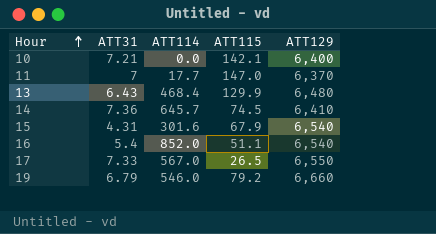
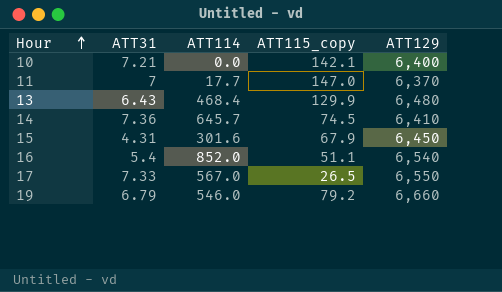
column name: ATT115 -> ATT115_copy
15 | ATT129: 6,540 -> 6,450

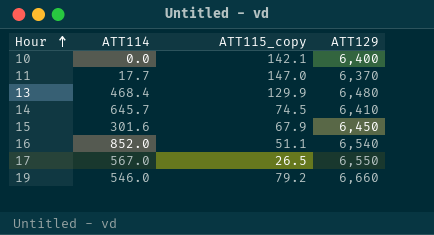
column ATT31 | position: 2 -> none

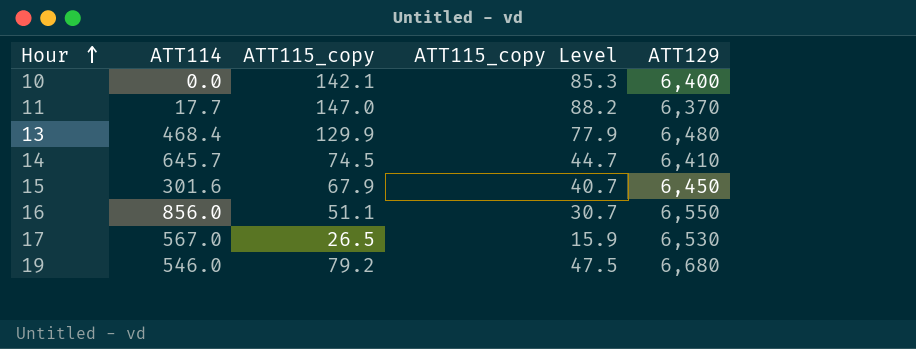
column ATT115_copy Level | formula: none -> [ATT115_copy] * 0.6
16 | ATT114: 852.0 -> 856.0
16 | ATT129: 6,540 -> 6,550
17 | ATT129: 6,550 -> 6,530
19 | ATT129: 6,660 -> 6,680

